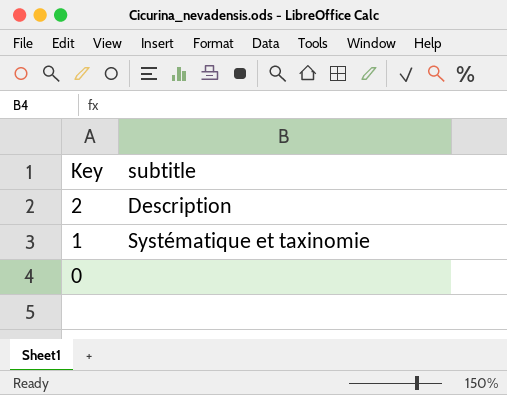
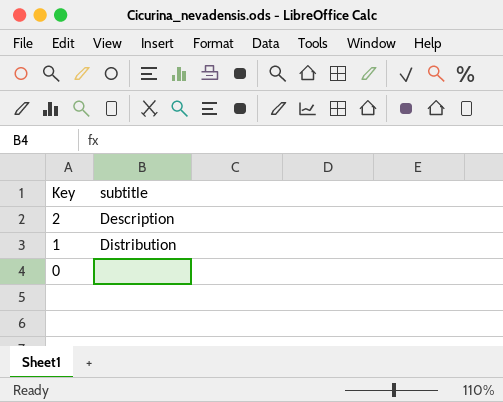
1 | subtitle: Systématique et taxinomie -> Distribution

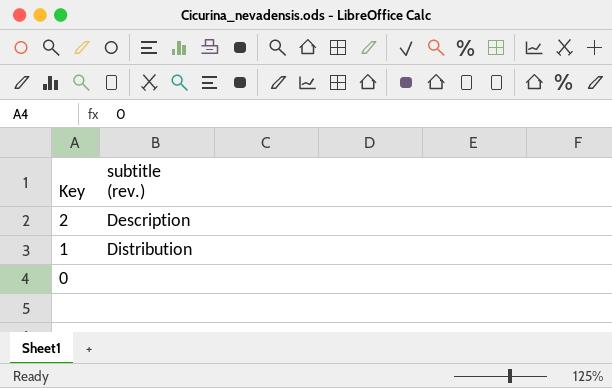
column name: subtitle -> subtitle (rev.)

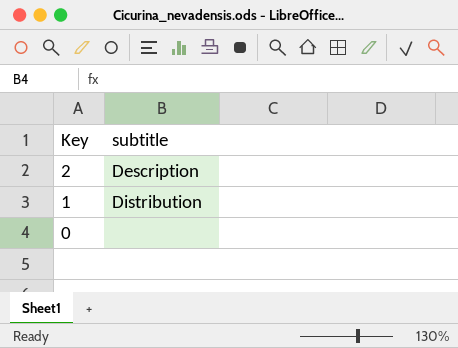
column name: subtitle (rev.) -> subtitle

